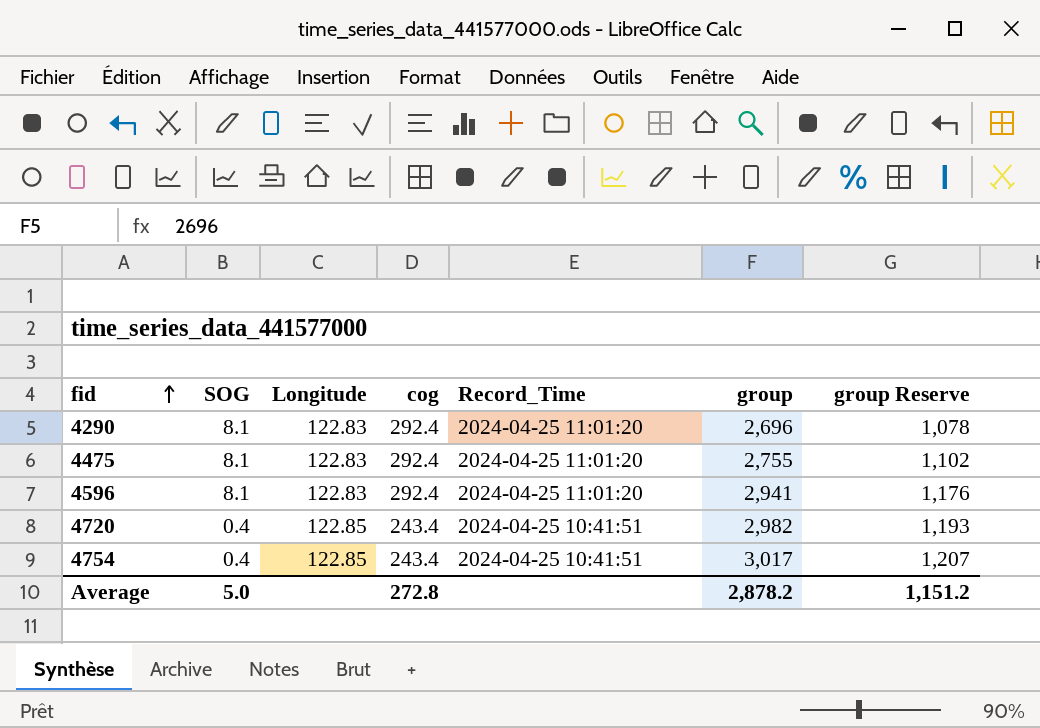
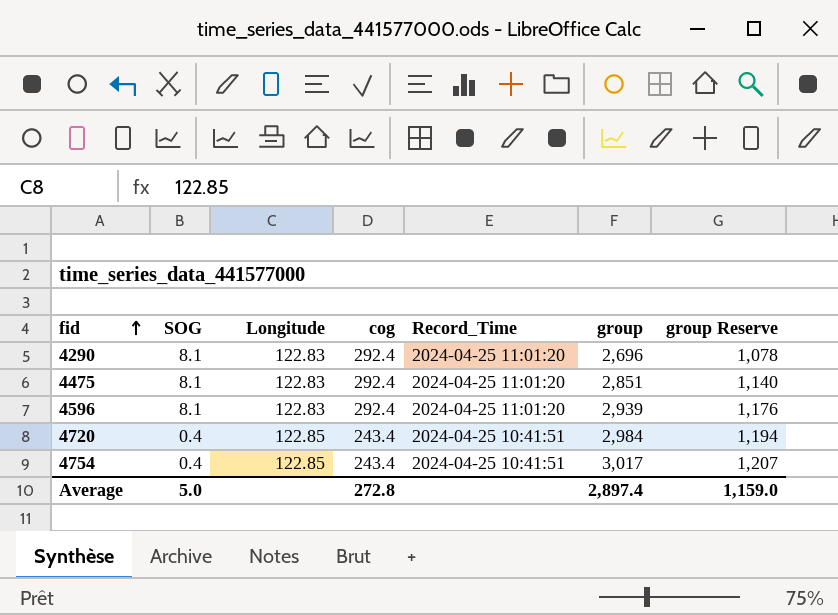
4475 | group: 2,755 -> 2,851
4475 | group Reserve: 1,102 -> 1,140
4596 | group: 2,941 -> 2,939
4720 | group: 2,982 -> 2,984
4720 | group Reserve: 1,193 -> 1,194
Average | group: 2,878.2 -> 2,897.4
Average | group Reserve: 1,151.2 -> 1,159.0

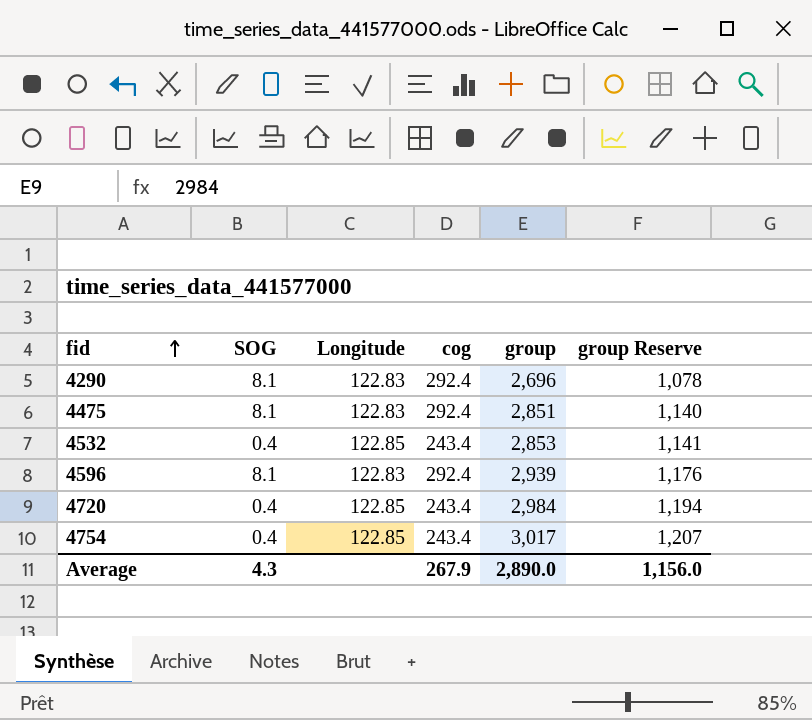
column Record_Time | position: 5 -> none
row 4532: none -> 0.4 | 122.85 | 243.4 | 2,853 | 1,141
Average | SOG: 5.0 -> 4.3
Average | cog: 272.8 -> 267.9
Average | group: 2,897.4 -> 2,890.0
Average | group Reserve: 1,159.0 -> 1,156.0

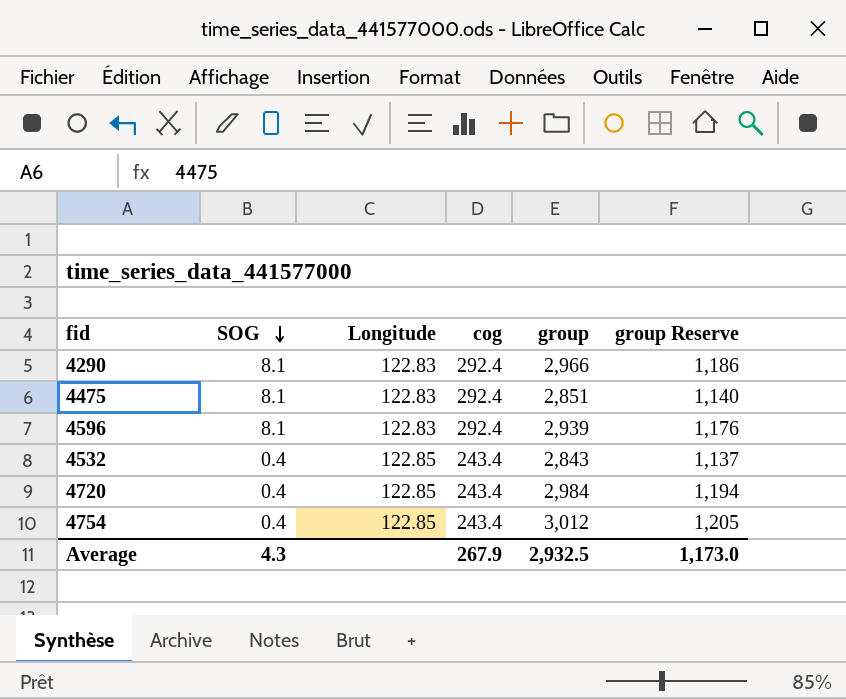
row order: fid ascending -> SOG descending
4290 | group: 2,696 -> 2,966
4290 | group Reserve: 1,078 -> 1,186
4532 | group: 2,853 -> 2,843
4532 | group Reserve: 1,141 -> 1,137
4754 | group: 3,017 -> 3,012
4754 | group Reserve: 1,207 -> 1,205
Average | group: 2,890.0 -> 2,932.5
Average | group Reserve: 1,156.0 -> 1,173.0

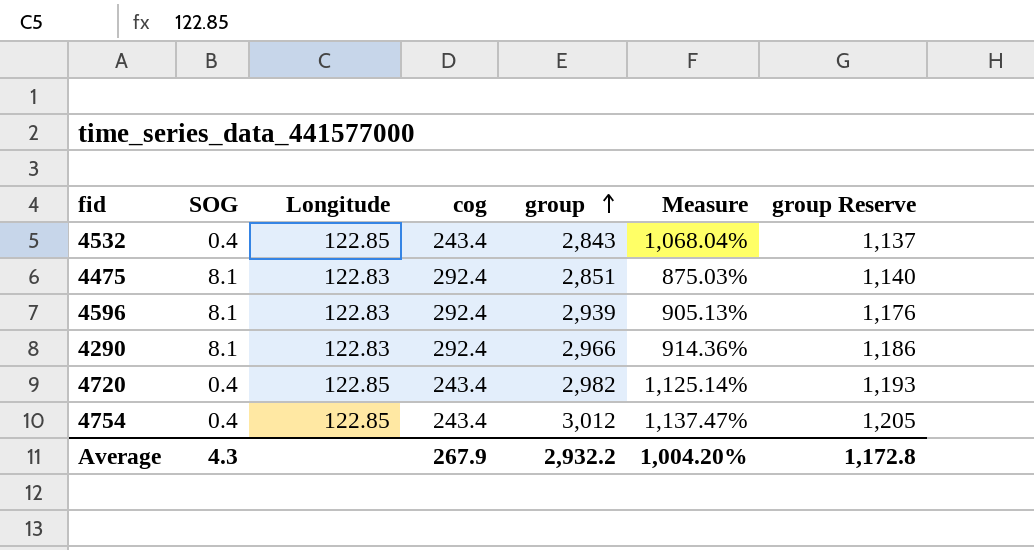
row order: SOG descending -> group ascending
column Measure | formula: none -> ([group] - [cog]) / [cog]
4720 | group: 2,984 -> 2,982
4720 | group Reserve: 1,194 -> 1,193
Average | group: 2,932.5 -> 2,932.2
Average | group Reserve: 1,173.0 -> 1,172.8

